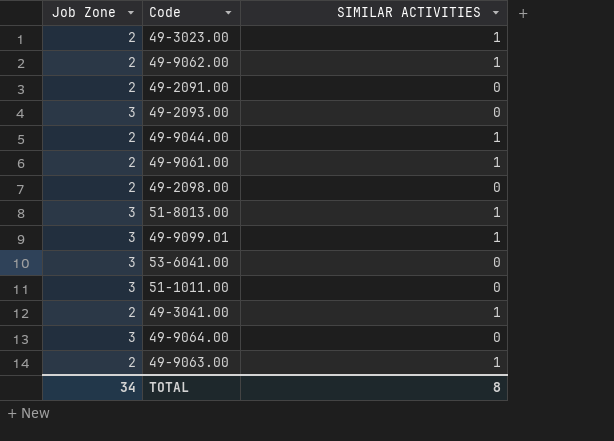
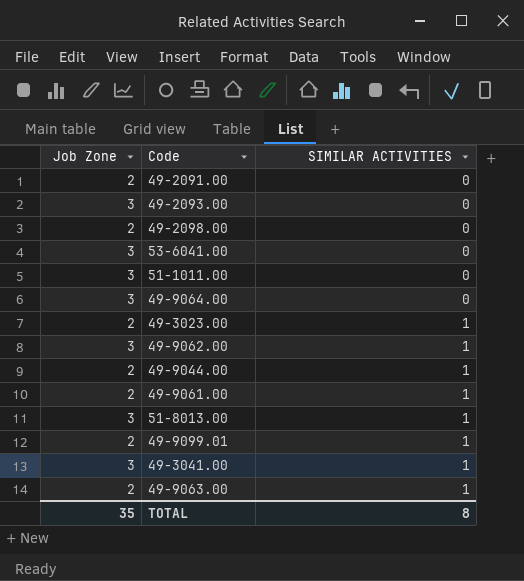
row order: none -> SIMILAR ACTIVITIES ascending
49-9062.00 | Job Zone: 2 -> 3
49-9099.01 | Job Zone: 3 -> 2
49-3041.00 | Job Zone: 2 -> 3
TOTAL | Job Zone: 34 -> 35

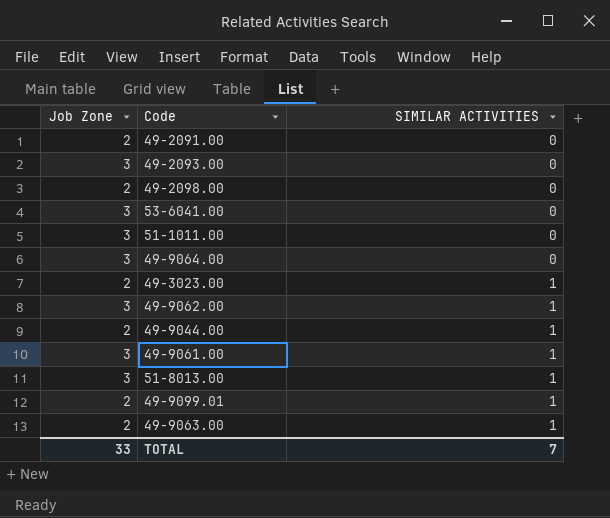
row 49-3041.00: 3 | 1 -> none
49-9061.00 | Job Zone: 2 -> 3
TOTAL | Job Zone: 35 -> 33
TOTAL | SIMILAR ACTIVITIES: 8 -> 7

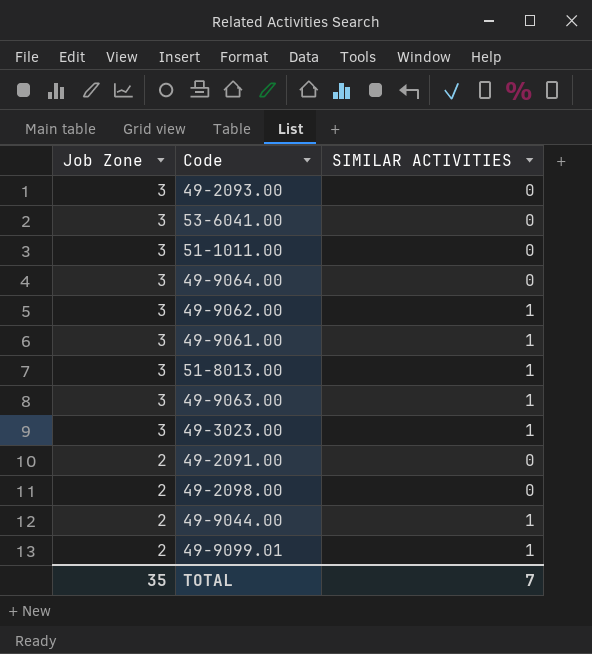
row order: SIMILAR ACTIVITIES ascending -> Job Zone descending
49-9063.00 | Job Zone: 2 -> 3
49-3023.00 | Job Zone: 2 -> 3
TOTAL | Job Zone: 33 -> 35

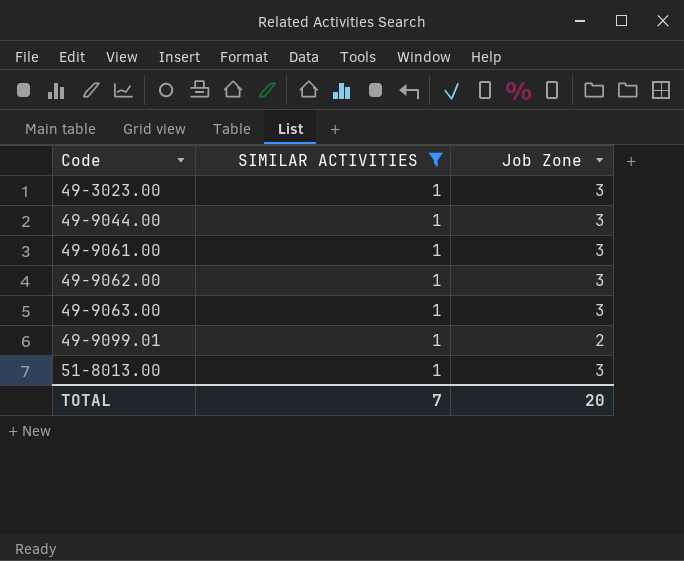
filter: none -> SIMILAR ACTIVITIES = 1
row order: Job Zone descending -> Code ascending
column Job Zone | position: 1 -> 3
49-9044.00 | Job Zone: 2 -> 3
TOTAL | Job Zone: 35 -> 20

